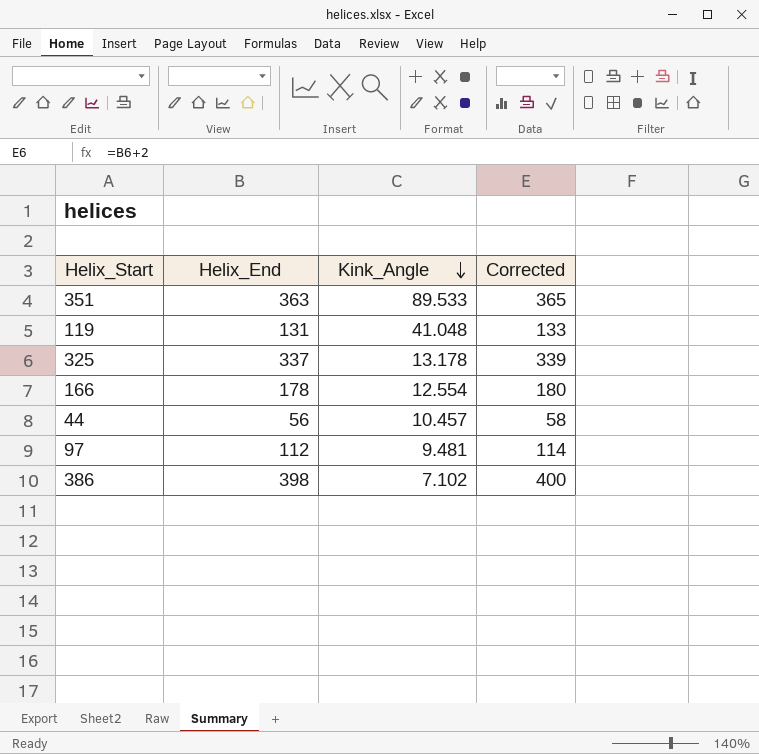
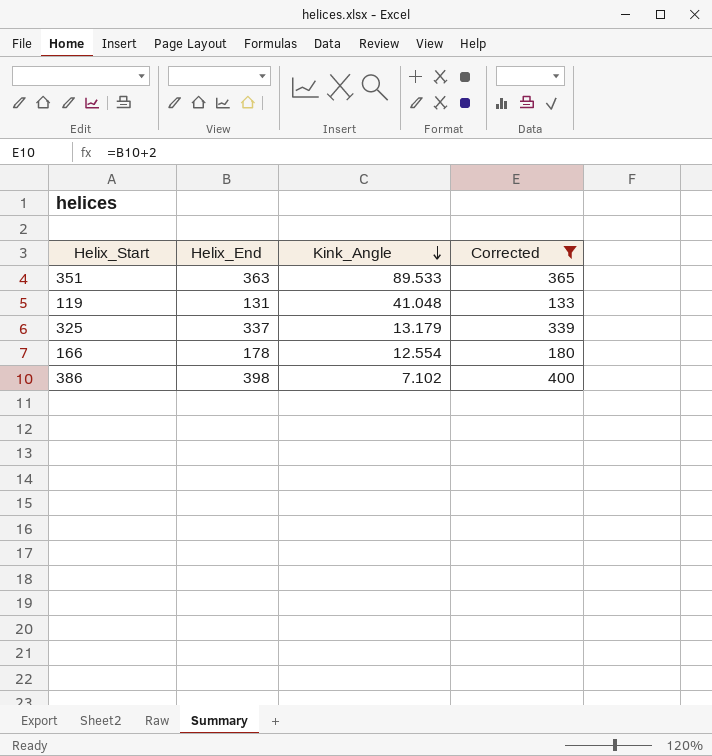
filter: none -> Corrected >= 133
325 | Kink_Angle: 13.178 -> 13.179

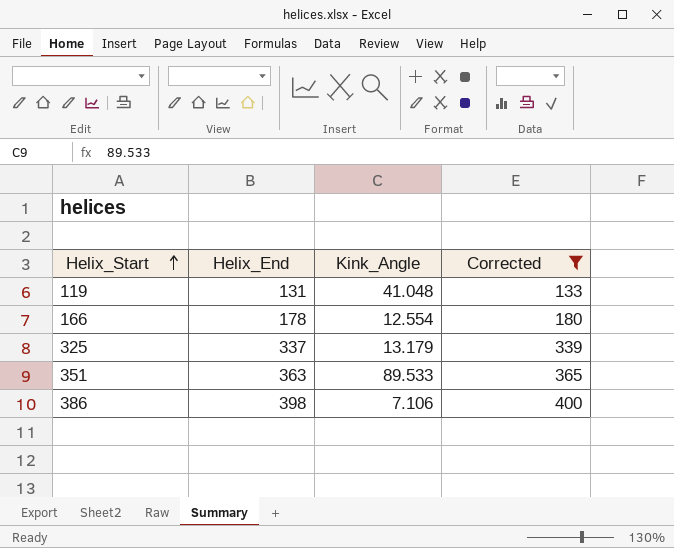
row order: Kink_Angle descending -> Helix_Start ascending
386 | Kink_Angle: 7.102 -> 7.106

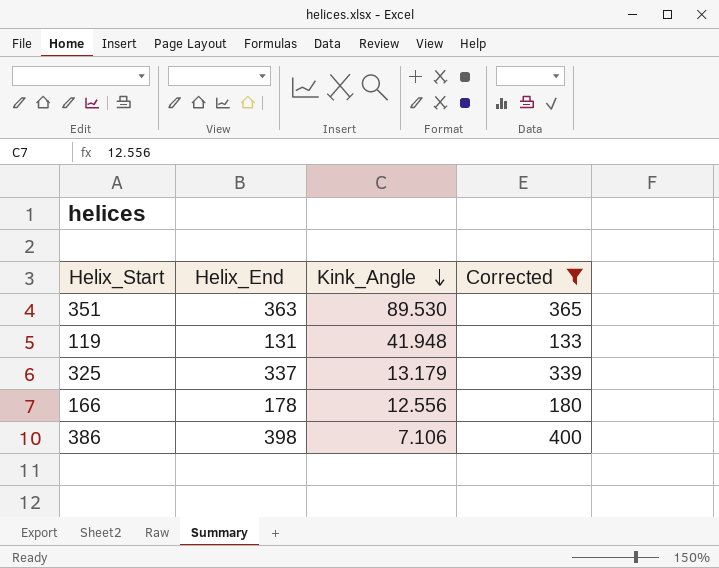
row order: Helix_Start ascending -> Kink_Angle descending
351 | Kink_Angle: 89.533 -> 89.530
119 | Kink_Angle: 41.048 -> 41.948
166 | Kink_Angle: 12.554 -> 12.556

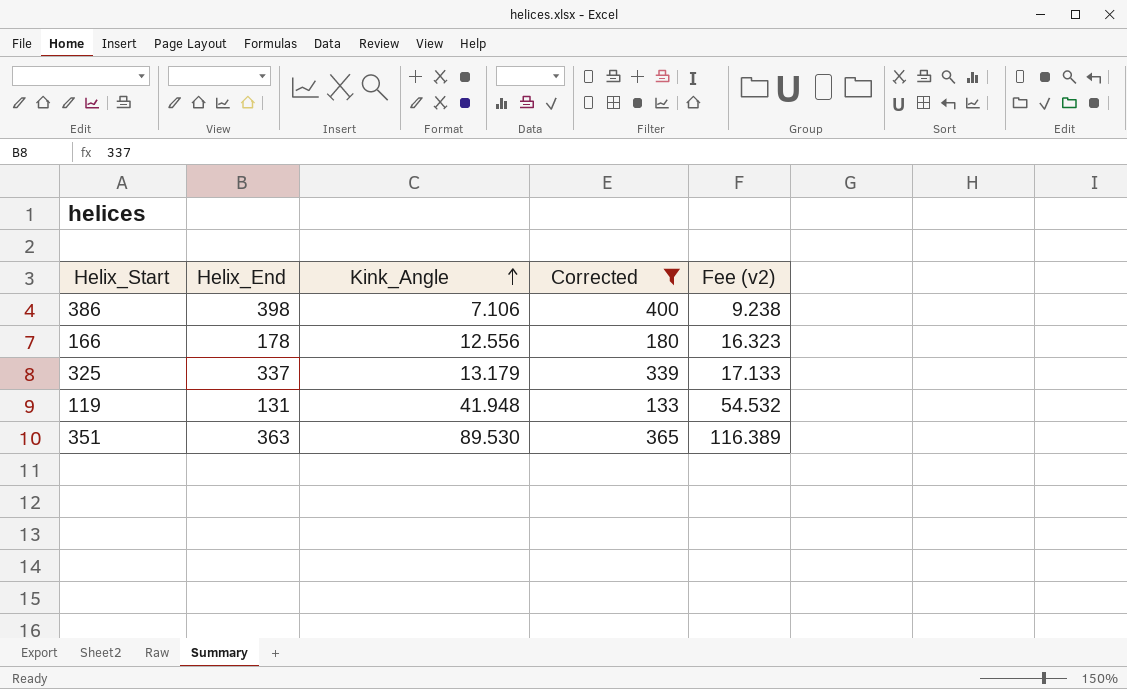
row order: Kink_Angle descending -> Kink_Angle ascending
column Fee (v2) | formula: none -> [Kink_Angle] * 1.3

